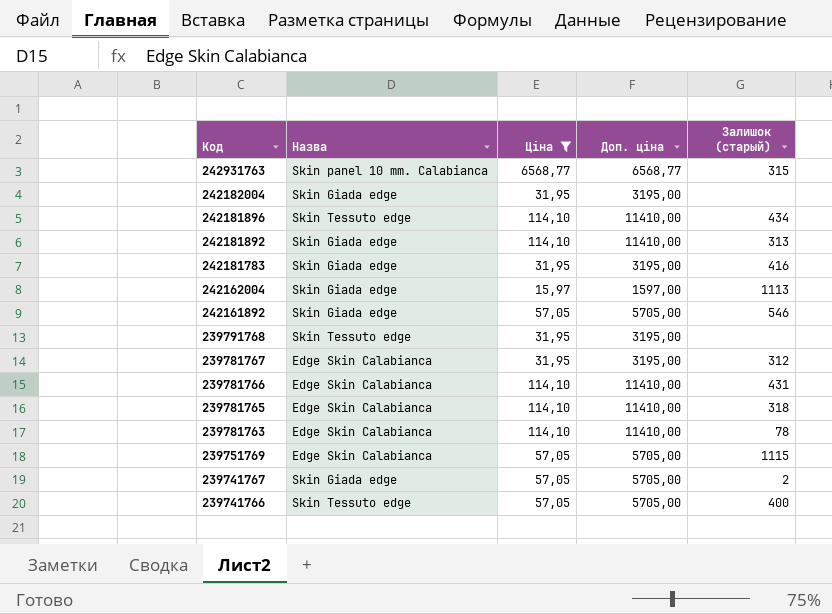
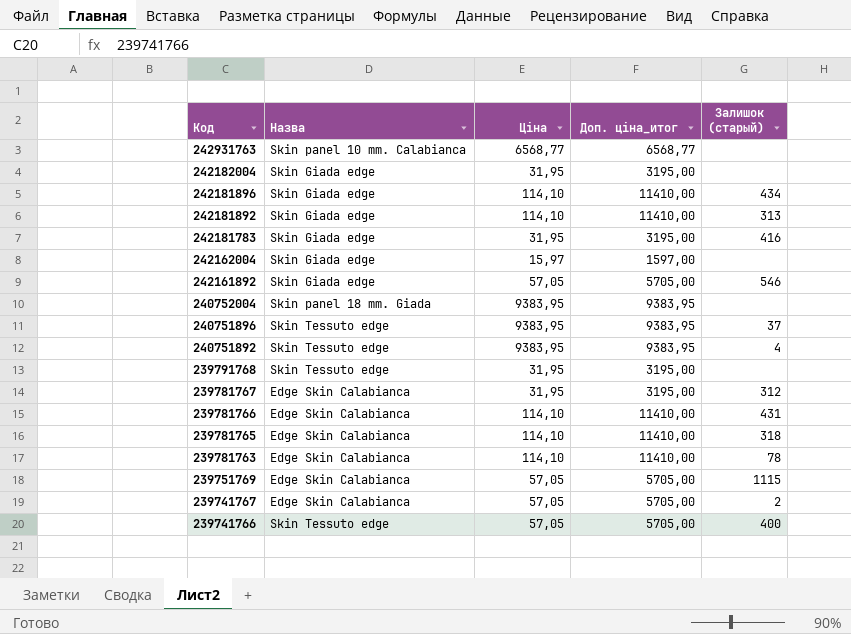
filter: Ціна != 9383,95 -> none
column name: Доп. ціна -> Доп. ціна_итог
242931763 | Залишок (старый): 315 -> none
242181896 | Назва: Skin Tessuto edge -> Skin Giada edge
242162004 | Залишок (старый): 1113 -> none
239741767 | Назва: Skin Giada edge -> Edge Skin Calabianca

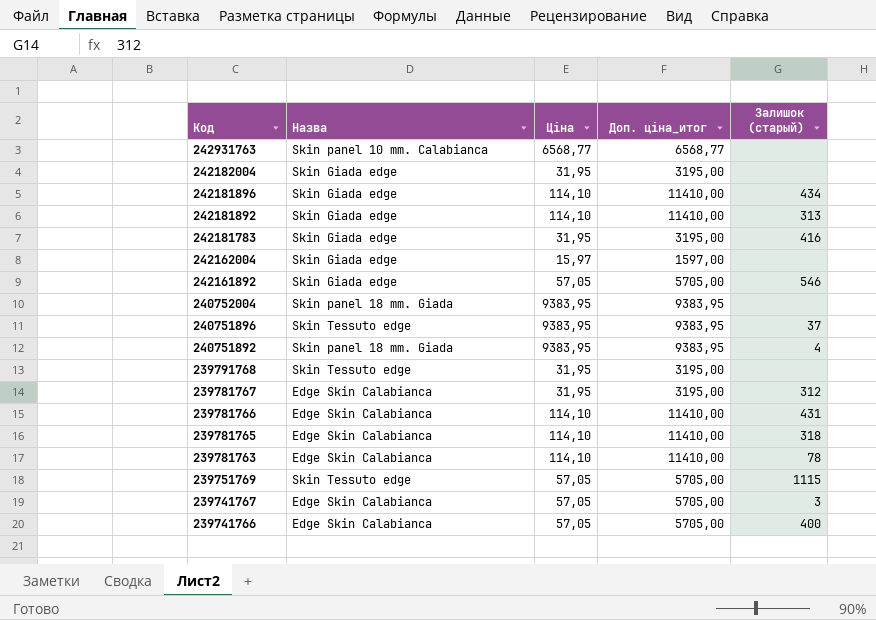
240751892 | Назва: Skin Tessuto edge -> Skin panel 18 mm. Giada
239751769 | Назва: Edge Skin Calabianca -> Skin Tessuto edge
239741767 | Залишок (старый): 2 -> 3
239741766 | Назва: Skin Tessuto edge -> Edge Skin Calabianca

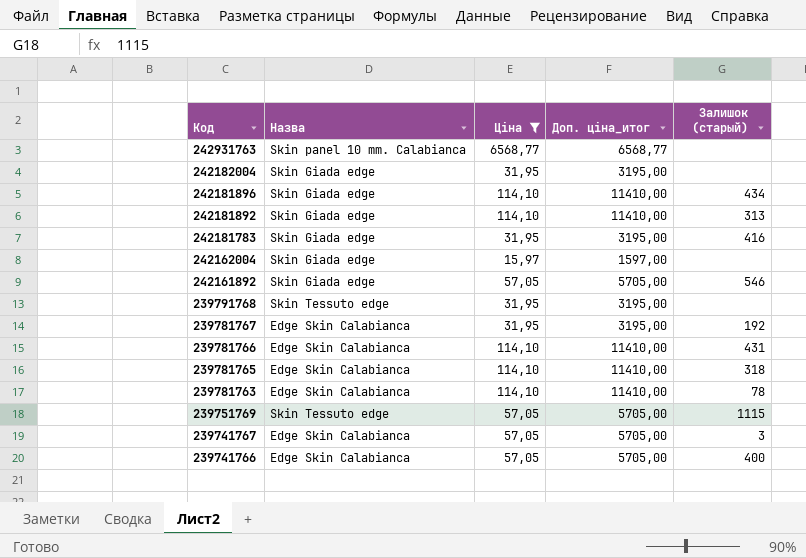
filter: none -> Ціна != 9383,95
239781767 | Залишок (старый): 312 -> 192

